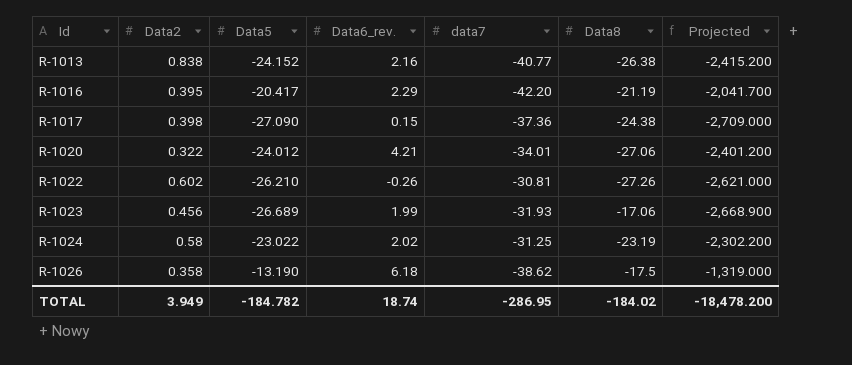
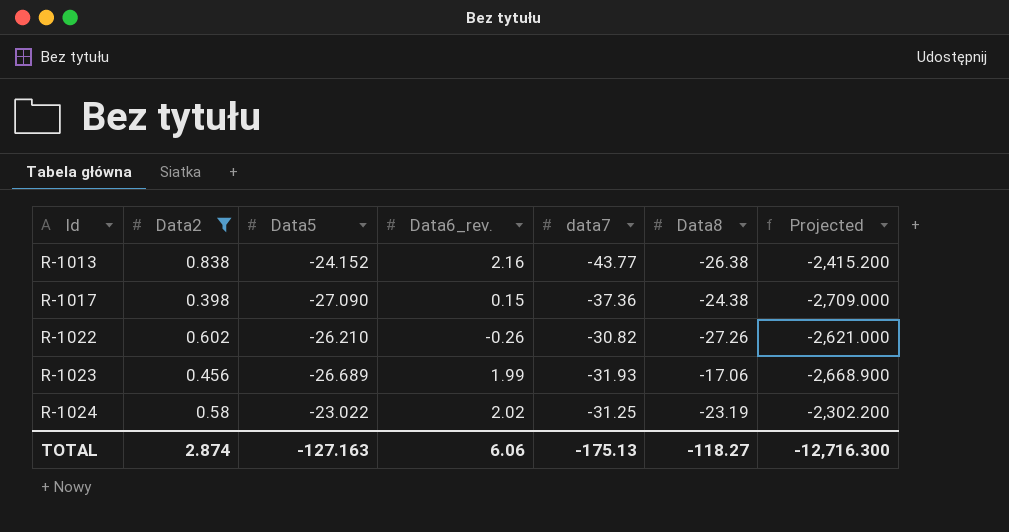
filter: none -> Data2 >= 0.398
R-1013 | data7: -40.77 -> -43.77
R-1022 | data7: -30.81 -> -30.82
TOTAL | Data2: 3.949 -> 2.874
TOTAL | Data5: -184.782 -> -127.163
TOTAL | Data6_rev.: 18.74 -> 6.06
TOTAL | data7: -286.95 -> -175.13
TOTAL | Data8: -184.02 -> -118.27
TOTAL | Projected: -18,478.200 -> -12,716.300

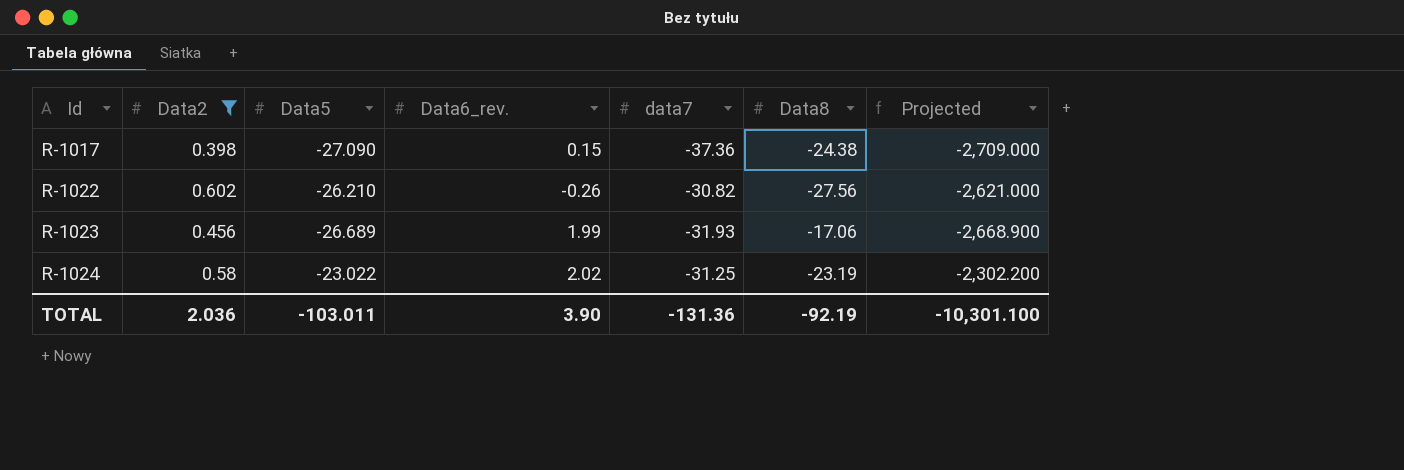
row R-1013: 0.838 | -24.152 | 2.16 | -43.77 | -26.38 | -2,415.200 -> none
R-1022 | Data8: -27.26 -> -27.56
TOTAL | Data2: 2.874 -> 2.036
TOTAL | Data5: -127.163 -> -103.011
TOTAL | Data6_rev.: 6.06 -> 3.90
TOTAL | data7: -175.13 -> -131.36
TOTAL | Data8: -118.27 -> -92.19
TOTAL | Projected: -12,716.300 -> -10,301.100

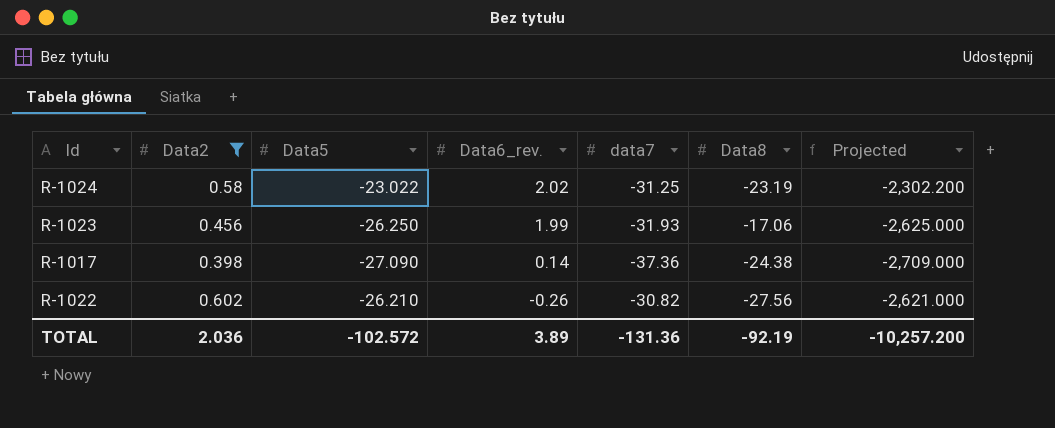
row order: Id ascending -> Data6_rev. descending
R-1023 | Data5: -26.689 -> -26.250
R-1023 | Projected: -2,668.900 -> -2,625.000
R-1017 | Data6_rev.: 0.15 -> 0.14
TOTAL | Data5: -103.011 -> -102.572
TOTAL | Data6_rev.: 3.90 -> 3.89
TOTAL | Projected: -10,301.100 -> -10,257.200

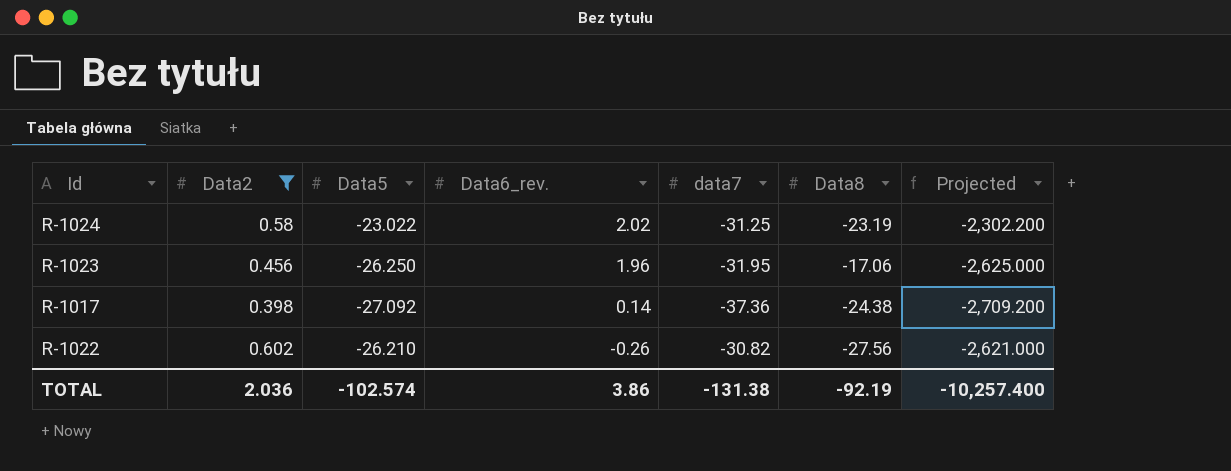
R-1023 | Data6_rev.: 1.99 -> 1.96
R-1023 | data7: -31.93 -> -31.95
R-1017 | Data5: -27.090 -> -27.092
R-1017 | Projected: -2,709.000 -> -2,709.200
TOTAL | Data5: -102.572 -> -102.574
TOTAL | Data6_rev.: 3.89 -> 3.86
TOTAL | data7: -131.36 -> -131.38
TOTAL | Projected: -10,257.200 -> -10,257.400

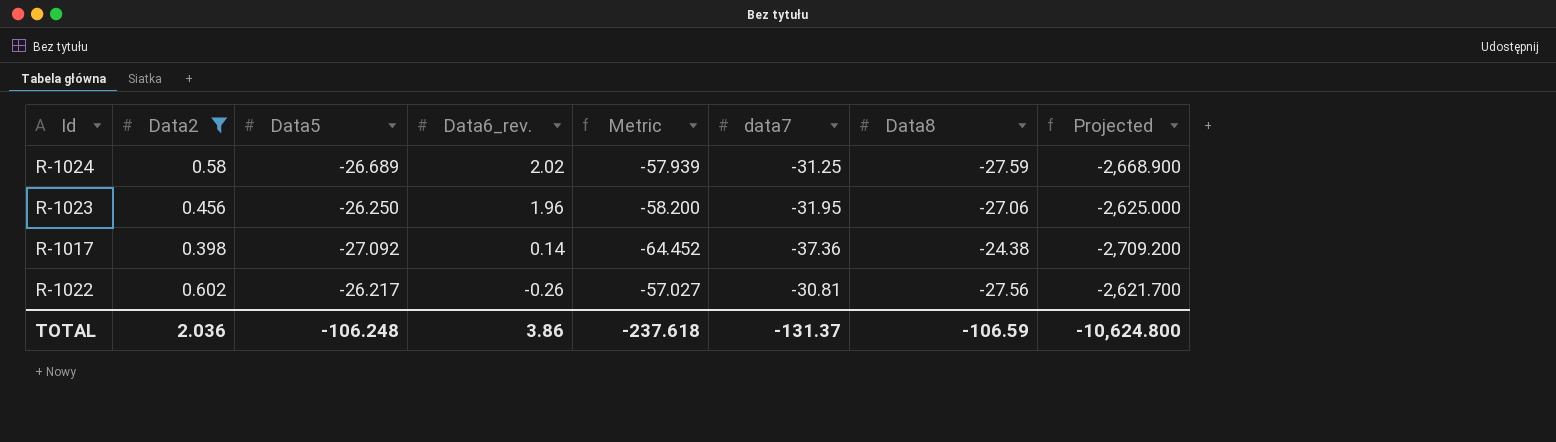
column Metric | formula: none -> [Data5] + [data7]
R-1024 | Data5: -23.022 -> -26.689
R-1024 | Data8: -23.19 -> -27.59
R-1024 | Projected: -2,302.200 -> -2,668.900
R-1023 | Data8: -17.06 -> -27.06
R-1022 | Data5: -26.210 -> -26.217
R-1022 | data7: -30.82 -> -30.81
R-1022 | Projected: -2,621.000 -> -2,621.700
TOTAL | Data5: -102.574 -> -106.248
TOTAL | data7: -131.38 -> -131.37
TOTAL | Data8: -92.19 -> -106.59
TOTAL | Projected: -10,257.400 -> -10,624.800

